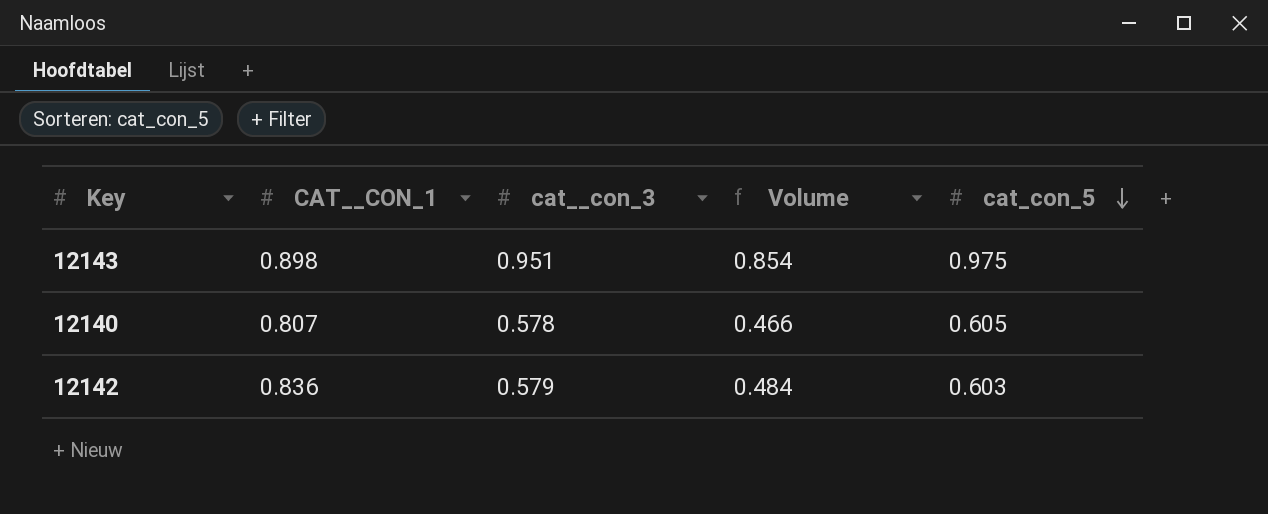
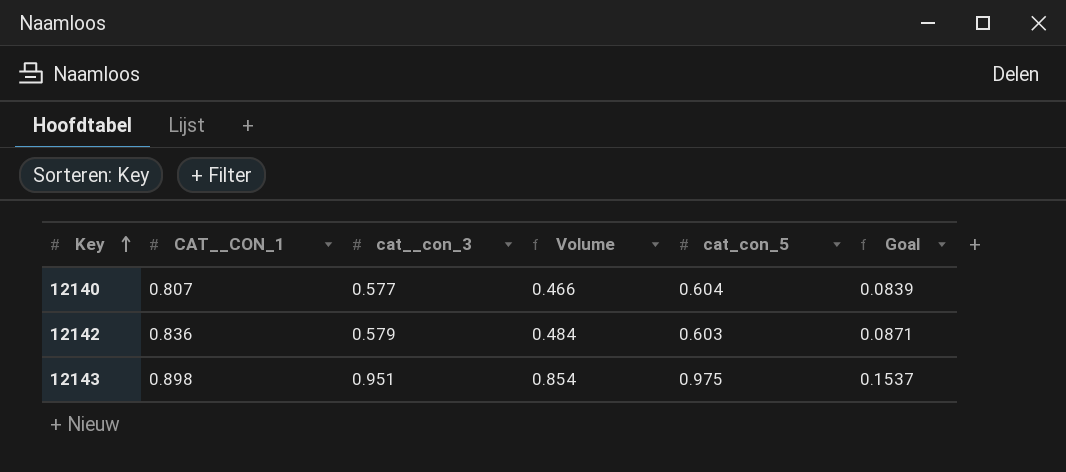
row order: cat_con_5 descending -> Key ascending
column Goal | formula: none -> [Volume] * 0.18
12140 | cat__con_3: 0.578 -> 0.577
12140 | cat_con_5: 0.605 -> 0.604

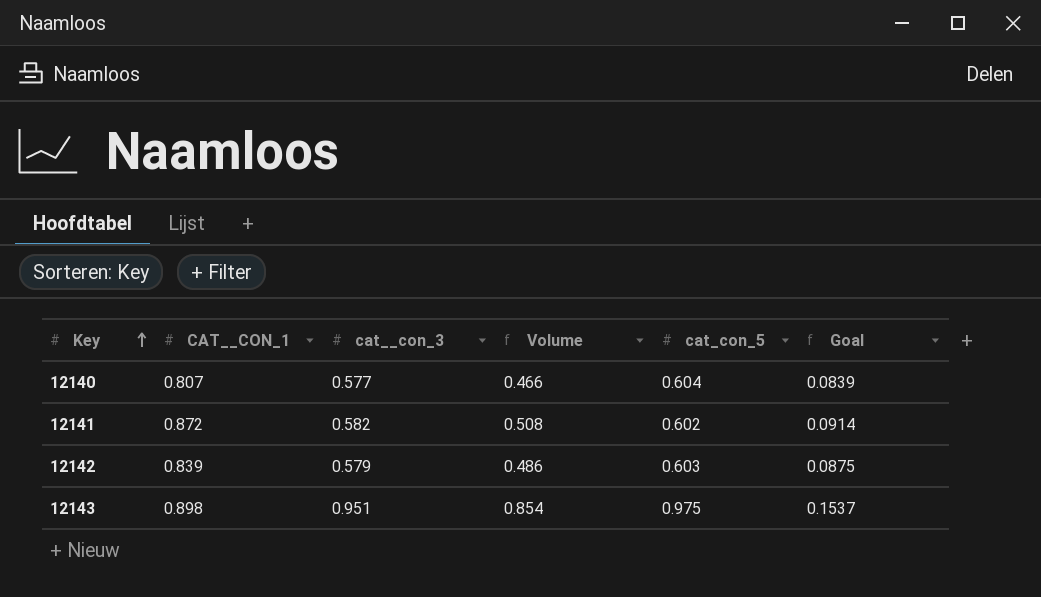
row 12141: none -> 0.872 | 0.582 | 0.508 | 0.602 | 0.0914
12142 | CAT__CON_1: 0.836 -> 0.839
12142 | Volume: 0.484 -> 0.486
12142 | Goal: 0.0871 -> 0.0875

